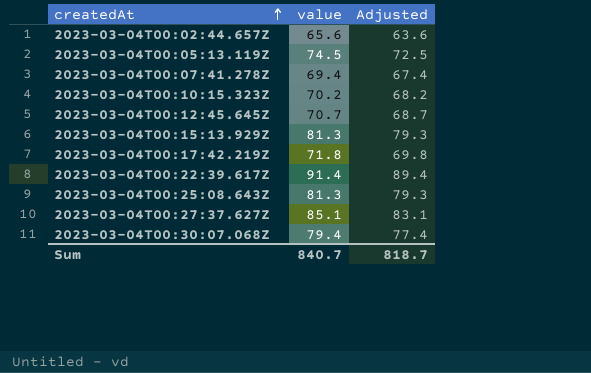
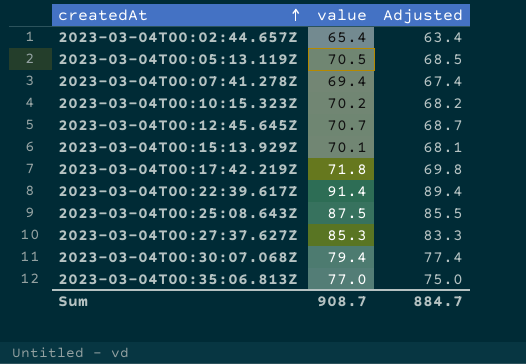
2023-03-04T00:02:44.657Z | value: 65.6 -> 65.4
2023-03-04T00:02:44.657Z | Adjusted: 63.6 -> 63.4
2023-03-04T00:05:13.119Z | value: 74.5 -> 70.5
2023-03-04T00:05:13.119Z | Adjusted: 72.5 -> 68.5
2023-03-04T00:15:13.929Z | value: 81.3 -> 70.1
2023-03-04T00:15:13.929Z | Adjusted: 79.3 -> 68.1
2023-03-04T00:25:08.643Z | value: 81.3 -> 87.5
2023-03-04T00:25:08.643Z | Adjusted: 79.3 -> 85.5
2023-03-04T00:27:37.627Z | value: 85.1 -> 85.3
2023-03-04T00:27:37.627Z | Adjusted: 83.1 -> 83.3
row 2023-03-04T00:35:06.813Z: none -> 77.0 | 75.0
Sum | value: 840.7 -> 908.7
Sum | Adjusted: 818.7 -> 884.7

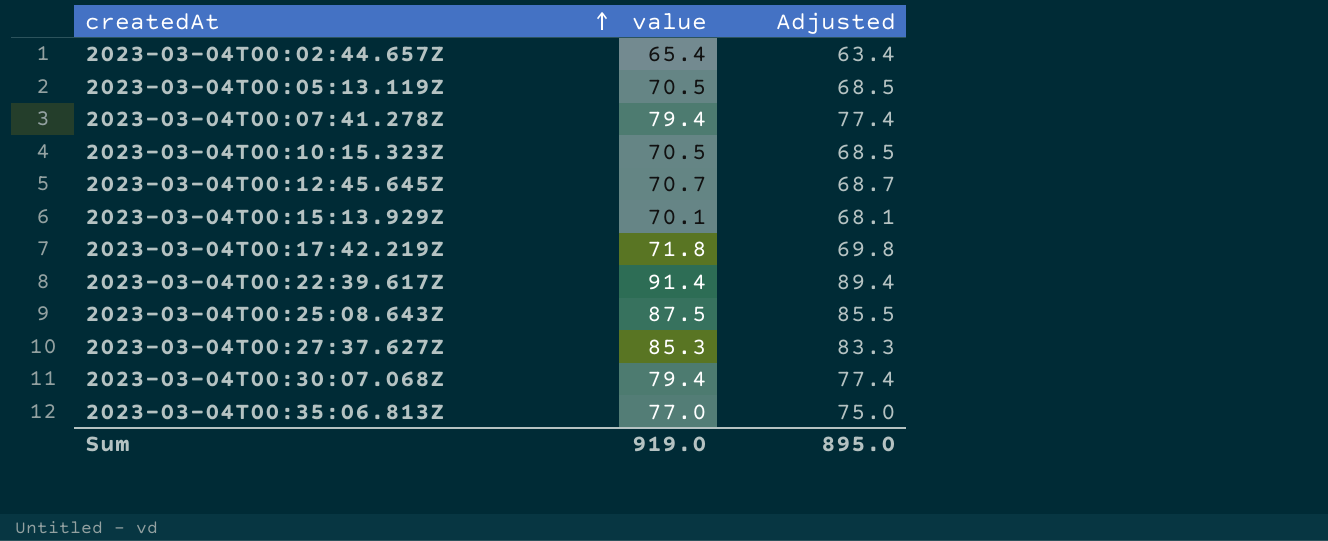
2023-03-04T00:07:41.278Z | value: 69.4 -> 79.4
2023-03-04T00:07:41.278Z | Adjusted: 67.4 -> 77.4
2023-03-04T00:10:15.323Z | value: 70.2 -> 70.5
2023-03-04T00:10:15.323Z | Adjusted: 68.2 -> 68.5
Sum | value: 908.7 -> 919.0
Sum | Adjusted: 884.7 -> 895.0

